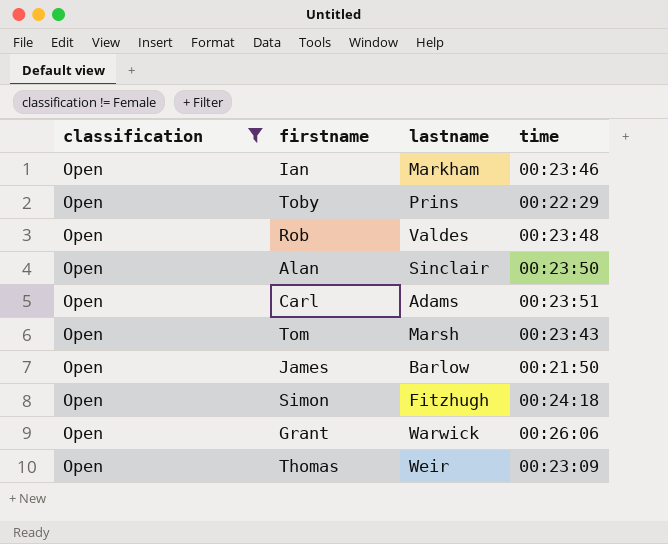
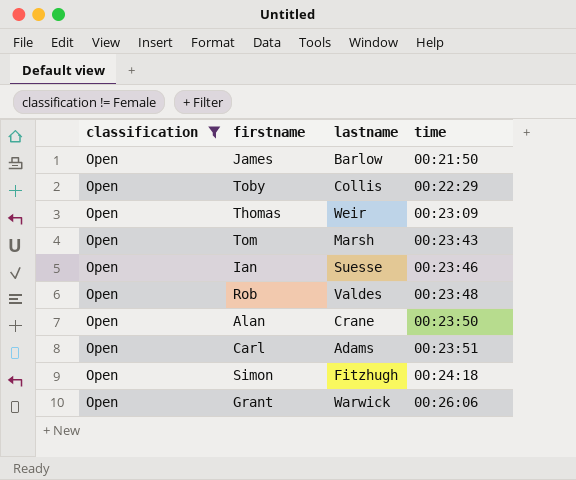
row order: none -> time ascending
Toby | lastname: Prins -> Collis
Ian | lastname: Markham -> Suesse
Alan | lastname: Sinclair -> Crane

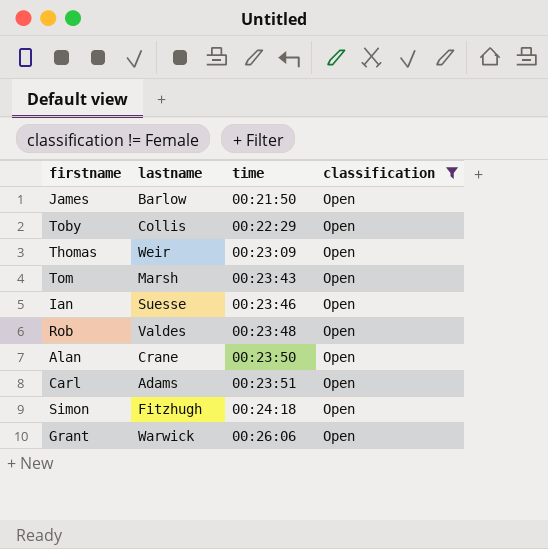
column classification | position: 1 -> 4

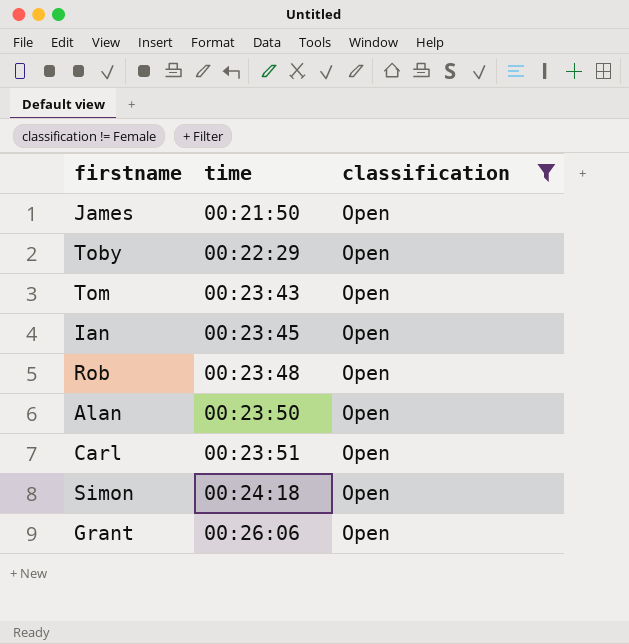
column lastname | position: 2 -> none
row Thomas: Weir | 00:23:09 | Open -> none
Ian | time: 00:23:46 -> 00:23:45

